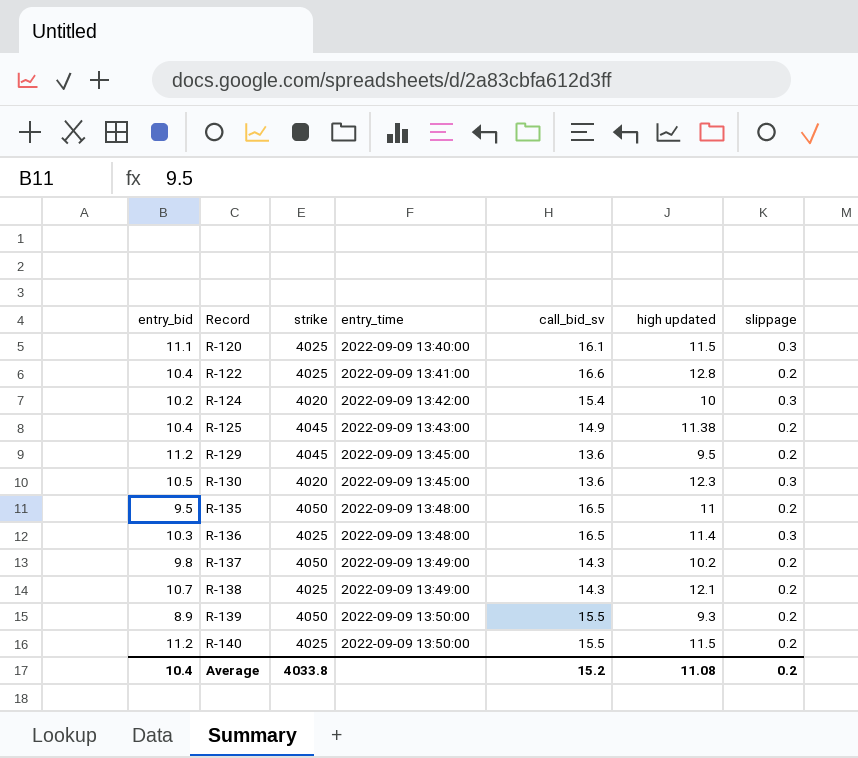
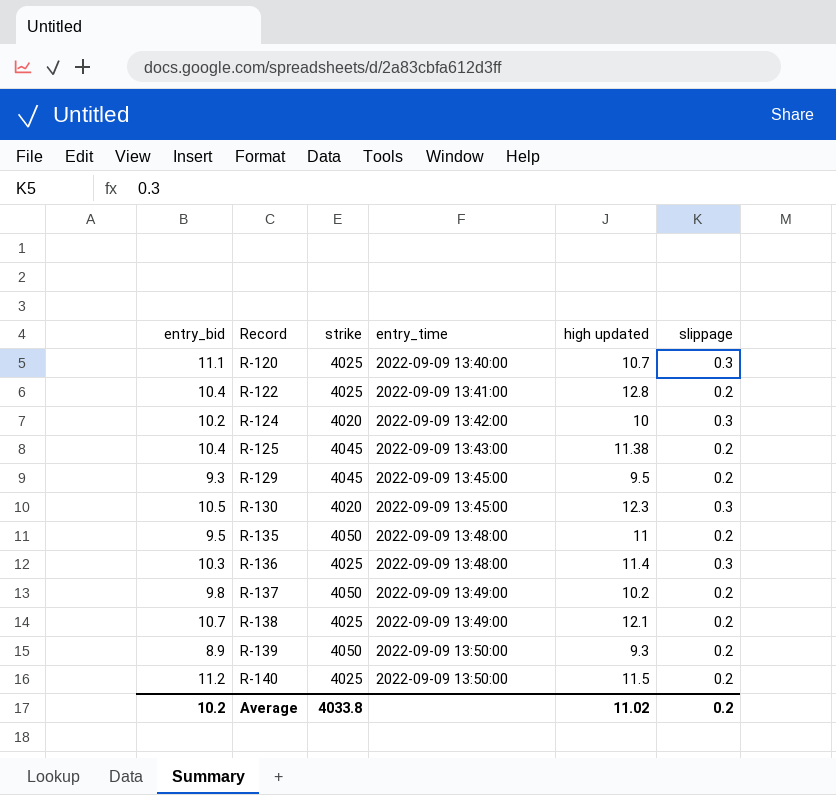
column call_bid_sv | position: 5 -> none
R-120 | high updated: 11.5 -> 10.7
R-129 | entry_bid: 11.2 -> 9.3
Average | entry_bid: 10.4 -> 10.2
Average | high updated: 11.08 -> 11.02

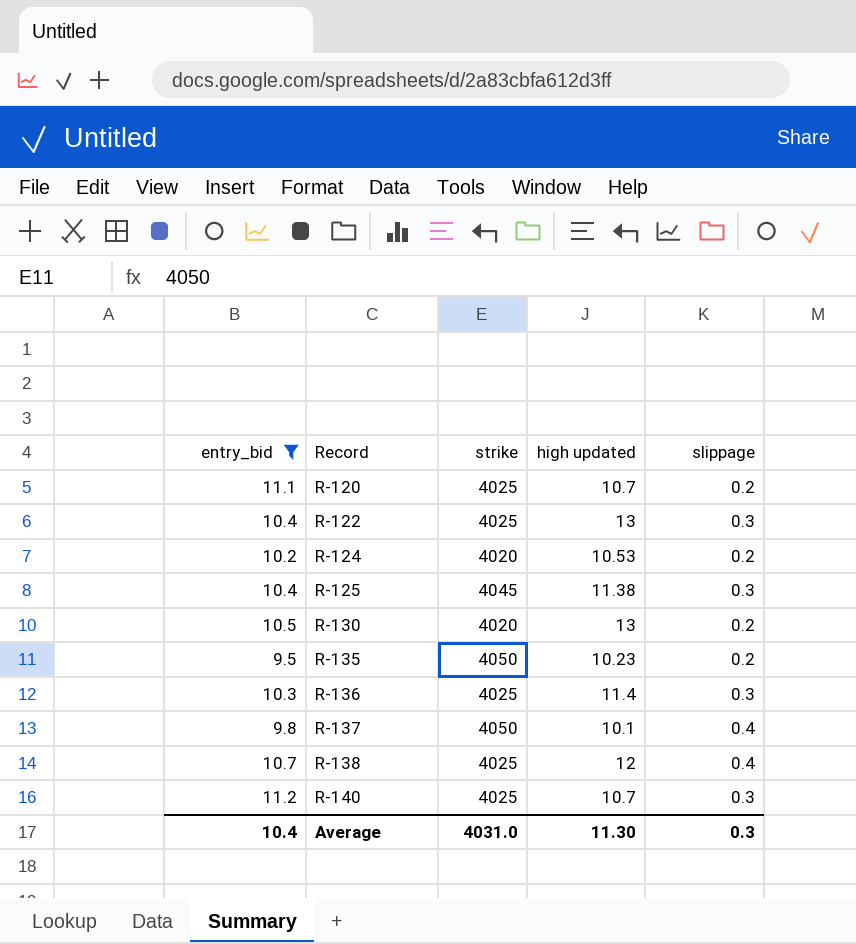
filter: none -> entry_bid >= 9.5
column entry_time | position: 4 -> none
R-120 | slippage: 0.3 -> 0.2
R-122 | high updated: 12.8 -> 13
R-122 | slippage: 0.2 -> 0.3
R-124 | high updated: 10 -> 10.53
R-124 | slippage: 0.3 -> 0.2
R-125 | slippage: 0.2 -> 0.3
R-130 | high updated: 12.3 -> 13
R-130 | slippage: 0.3 -> 0.2
R-135 | high updated: 11 -> 10.23
R-137 | high updated: 10.2 -> 10.1
R-137 | slippage: 0.2 -> 0.4
R-138 | high updated: 12.1 -> 12
R-138 | slippage: 0.2 -> 0.4
R-140 | high updated: 11.5 -> 10.7
R-140 | slippage: 0.2 -> 0.3
Average | entry_bid: 10.2 -> 10.4
Average | strike: 4033.8 -> 4031.0
Average | high updated: 11.02 -> 11.30
Average | slippage: 0.2 -> 0.3

